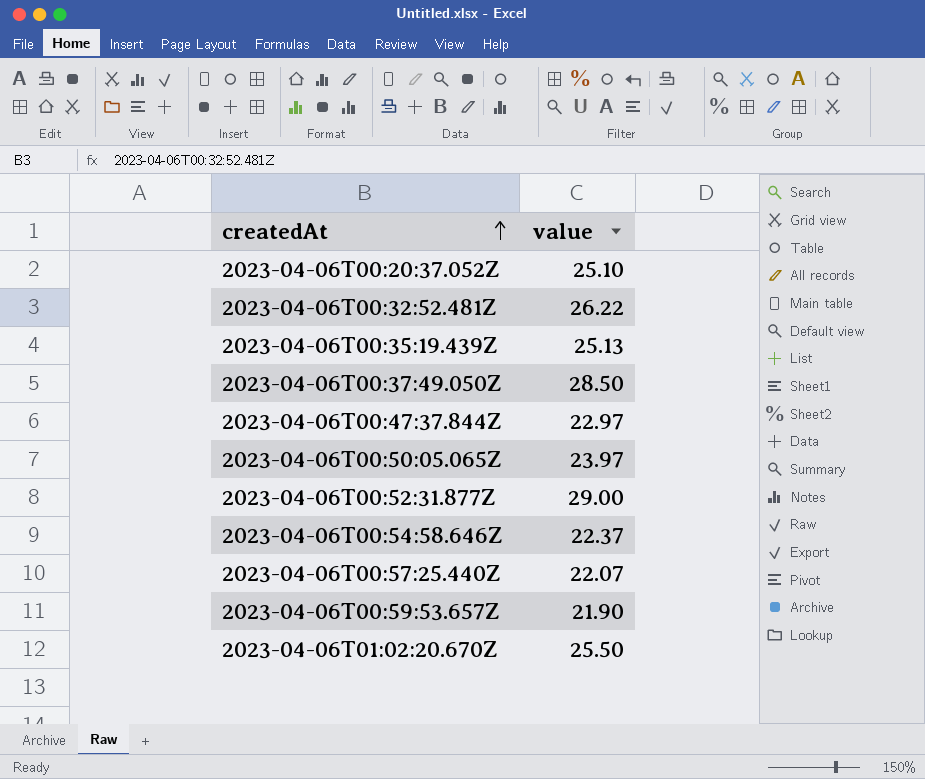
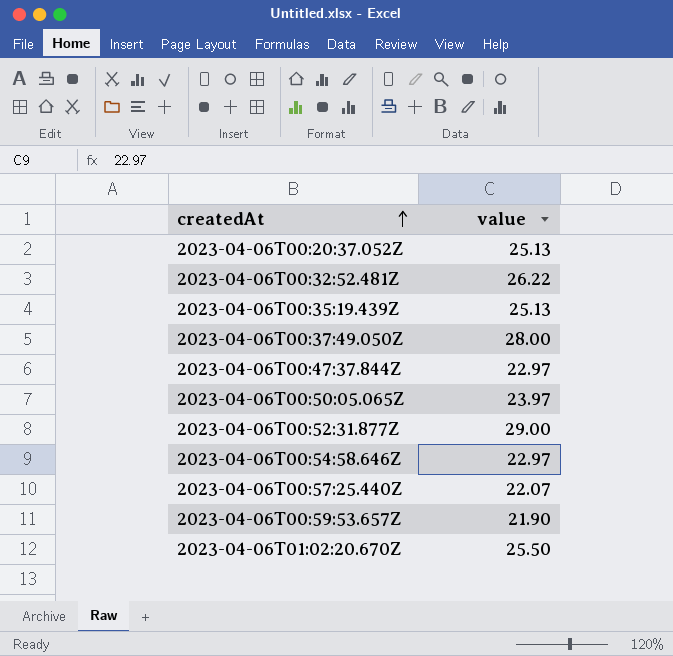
2023-04-06T00:20:37.052Z | value: 25.10 -> 25.13
2023-04-06T00:37:49.050Z | value: 28.50 -> 28.00
2023-04-06T00:54:58.646Z | value: 22.37 -> 22.97

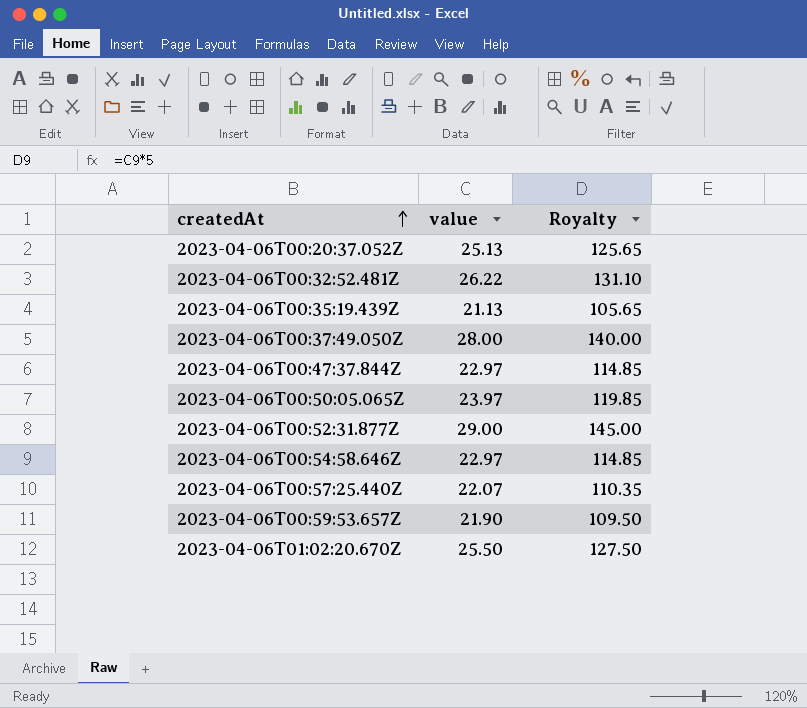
column Royalty | formula: none -> [value] * 5
2023-04-06T00:35:19.439Z | value: 25.13 -> 21.13

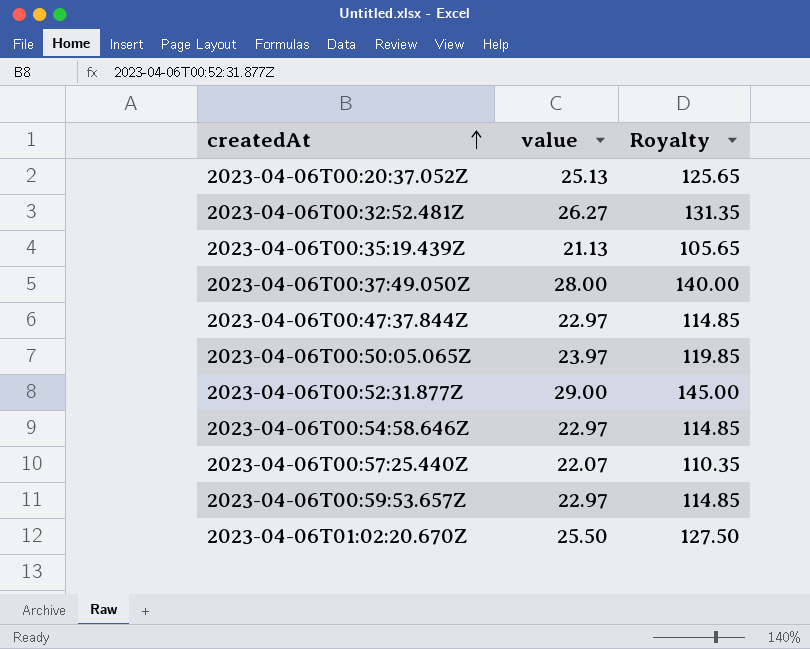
2023-04-06T00:32:52.481Z | value: 26.22 -> 26.27
2023-04-06T00:32:52.481Z | Royalty: 131.10 -> 131.35
2023-04-06T00:59:53.657Z | value: 21.90 -> 22.97
2023-04-06T00:59:53.657Z | Royalty: 109.50 -> 114.85

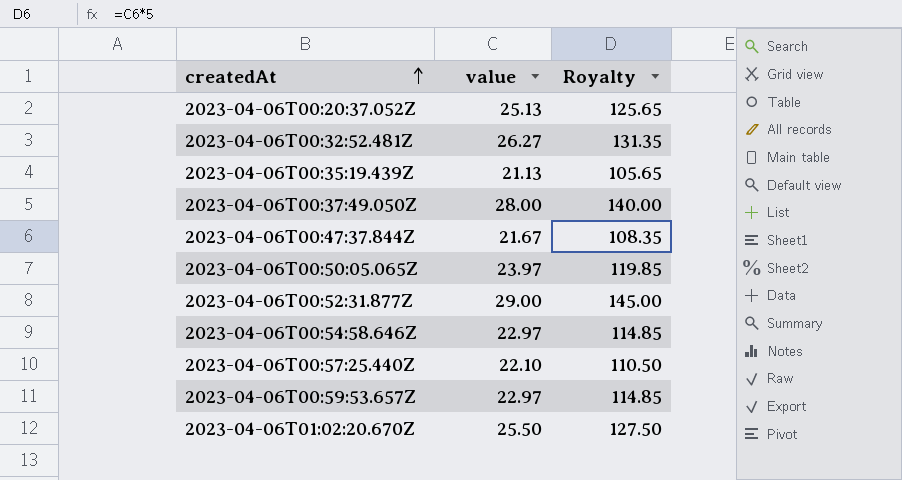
2023-04-06T00:47:37.844Z | value: 22.97 -> 21.67
2023-04-06T00:47:37.844Z | Royalty: 114.85 -> 108.35
2023-04-06T00:57:25.440Z | value: 22.07 -> 22.10
2023-04-06T00:57:25.440Z | Royalty: 110.35 -> 110.50

